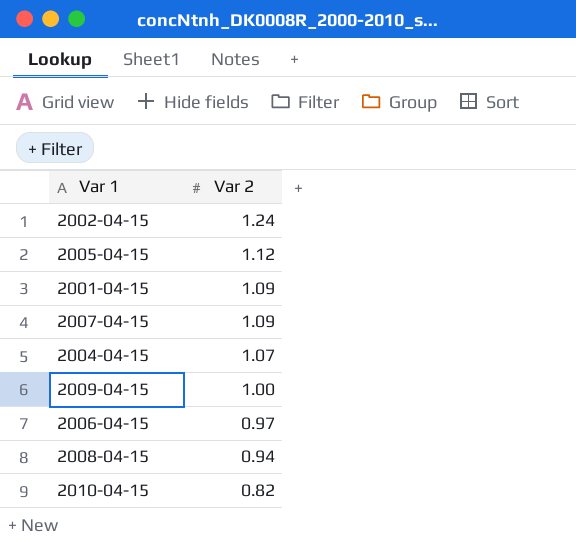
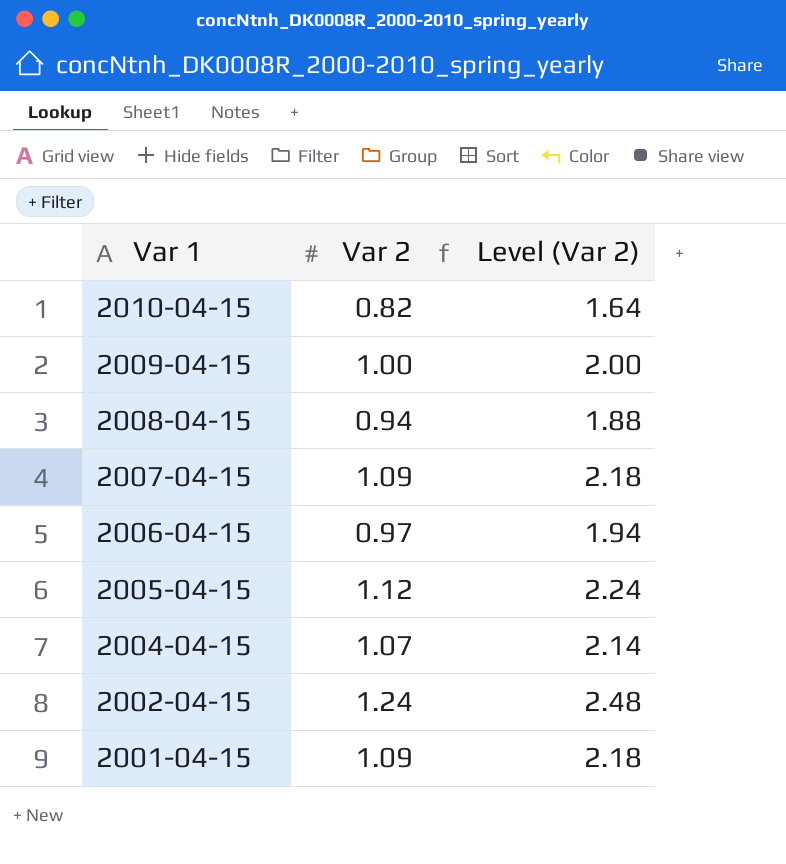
row order: Var 2 descending -> Var 1 descending
column Level (Var 2) | formula: none -> [Var 2] * 2

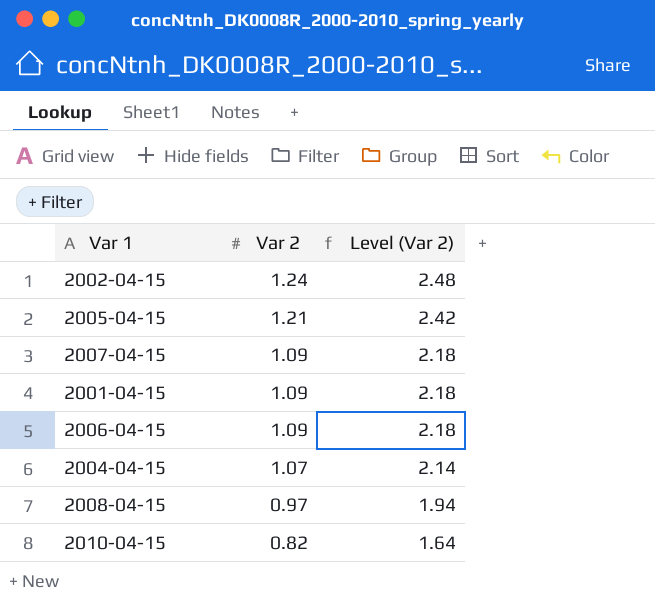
row order: Var 1 descending -> Var 2 descending
row 2009-04-15: 1.00 | 2.00 -> none
2005-04-15 | Var 2: 1.12 -> 1.21
2005-04-15 | Level (Var 2): 2.24 -> 2.42
2006-04-15 | Var 2: 0.97 -> 1.09
2006-04-15 | Level (Var 2): 1.94 -> 2.18
2008-04-15 | Var 2: 0.94 -> 0.97
2008-04-15 | Level (Var 2): 1.88 -> 1.94

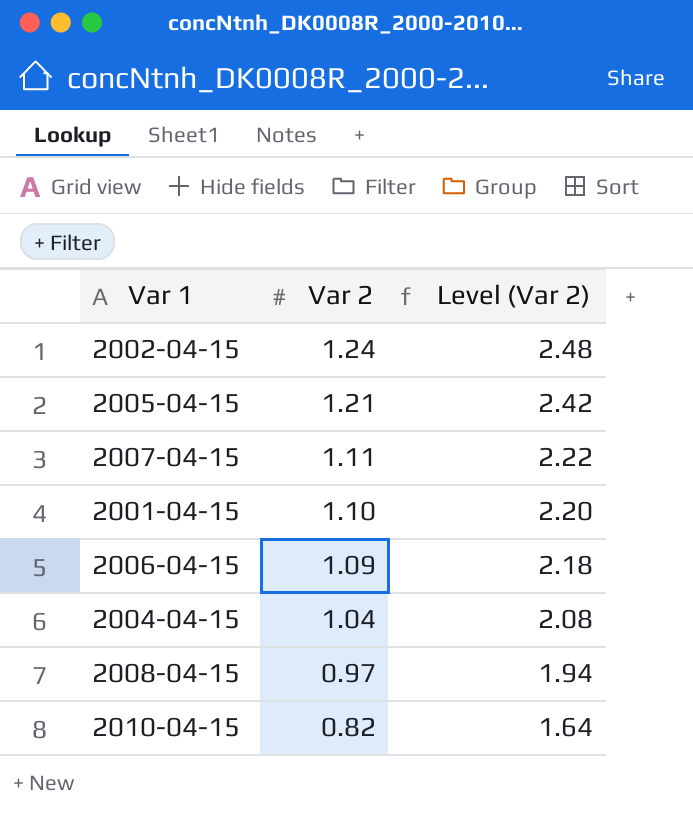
2007-04-15 | Var 2: 1.09 -> 1.11
2007-04-15 | Level (Var 2): 2.18 -> 2.22
2001-04-15 | Var 2: 1.09 -> 1.10
2001-04-15 | Level (Var 2): 2.18 -> 2.20
2004-04-15 | Var 2: 1.07 -> 1.04
2004-04-15 | Level (Var 2): 2.14 -> 2.08

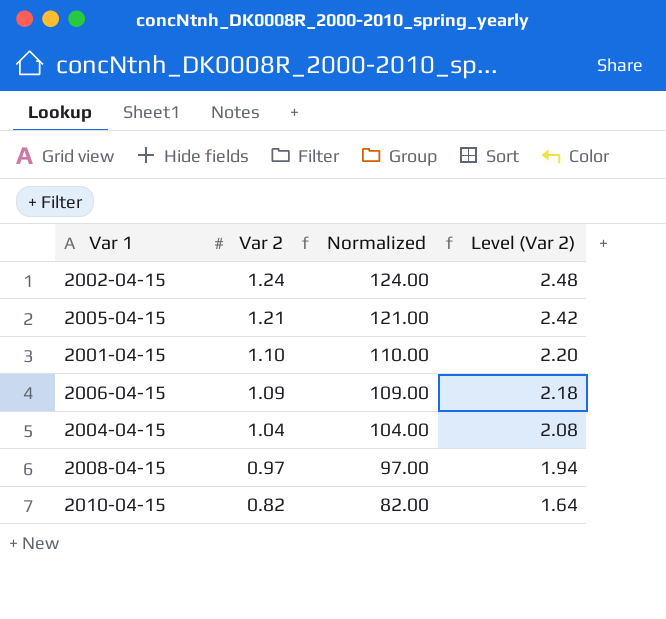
column Normalized | formula: none -> [Var 2] * 100
row 2007-04-15: 1.11 | 2.22 -> none

